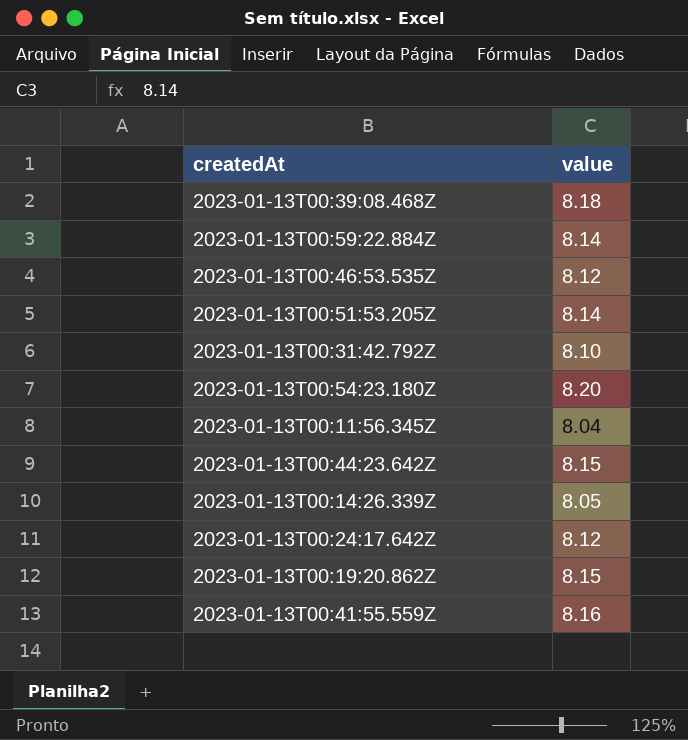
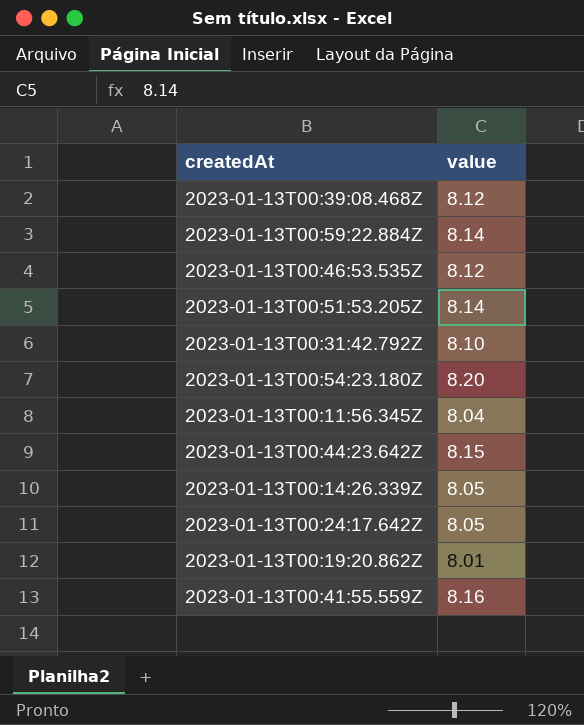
2023-01-13T00:39:08.468Z | value: 8.18 -> 8.12
2023-01-13T00:24:17.642Z | value: 8.12 -> 8.05
2023-01-13T00:19:20.862Z | value: 8.15 -> 8.01

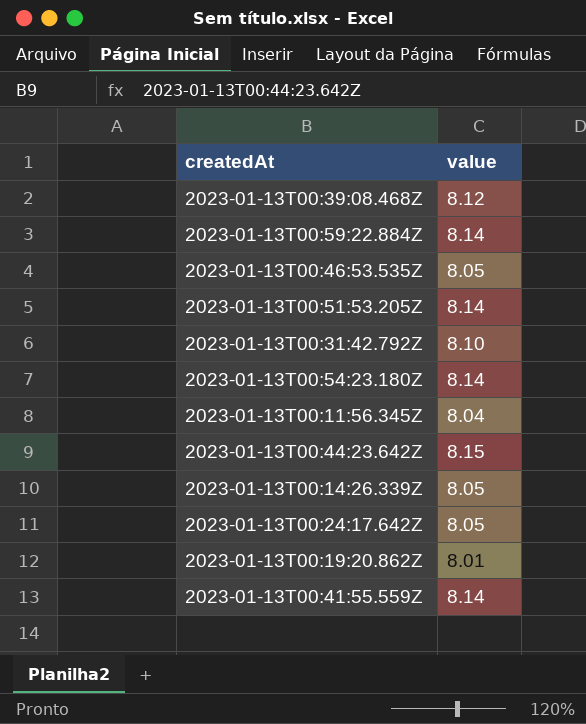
2023-01-13T00:46:53.535Z | value: 8.12 -> 8.05
2023-01-13T00:54:23.180Z | value: 8.20 -> 8.14
2023-01-13T00:41:55.559Z | value: 8.16 -> 8.14

